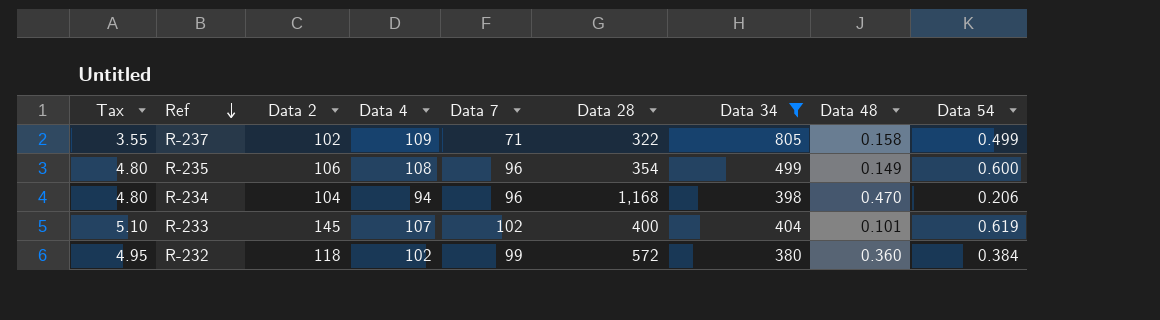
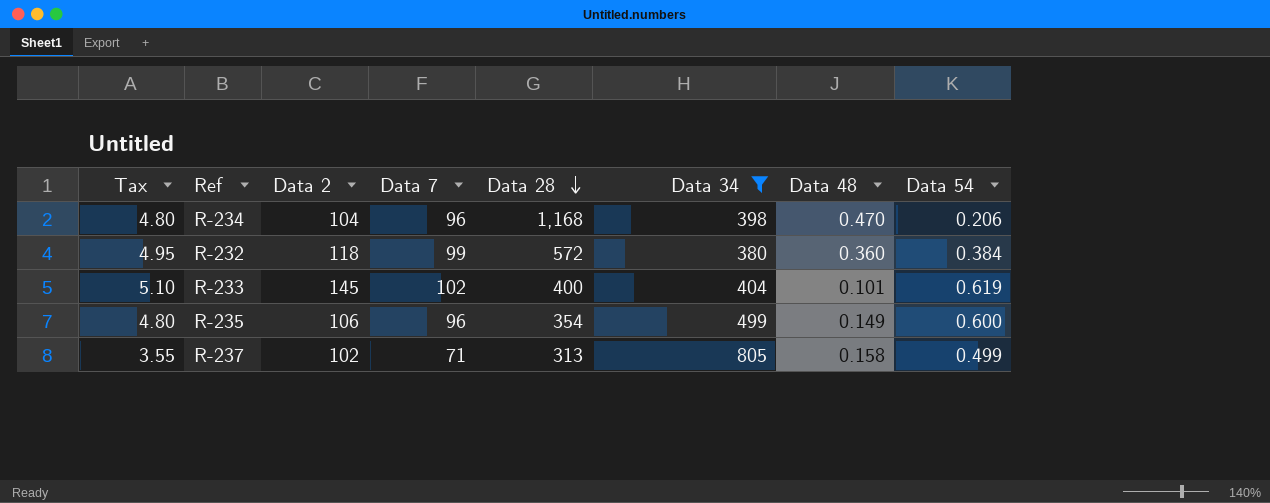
row order: Ref descending -> Data 28 descending
column Data 4 | position: 4 -> none
R-237 | Data 28: 322 -> 313

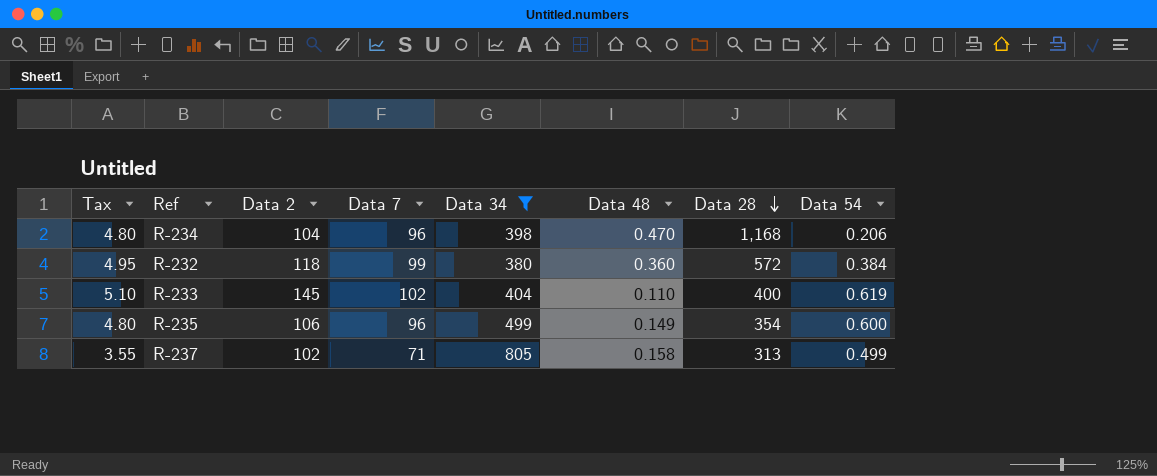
column Data 28 | position: 5 -> 7
R-233 | Data 48: 0.101 -> 0.110

